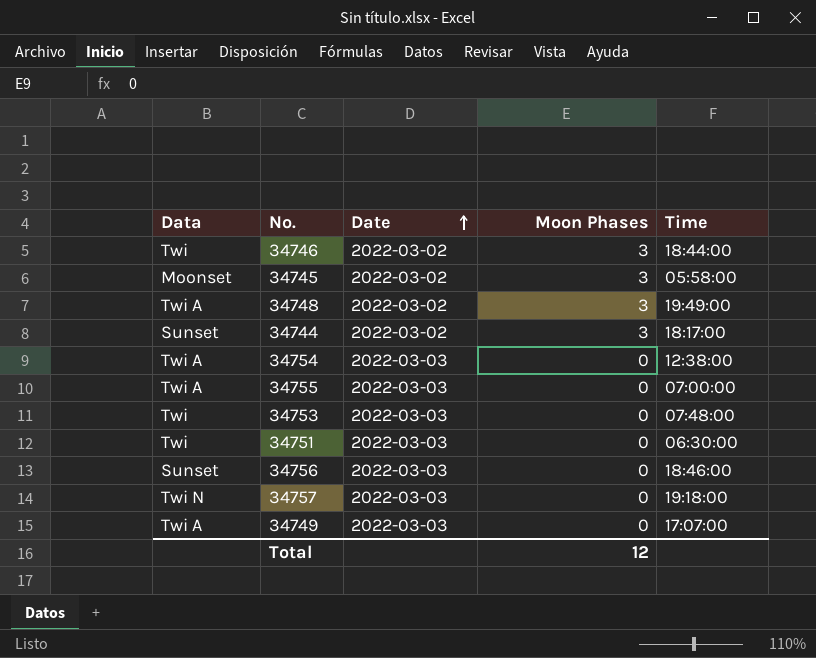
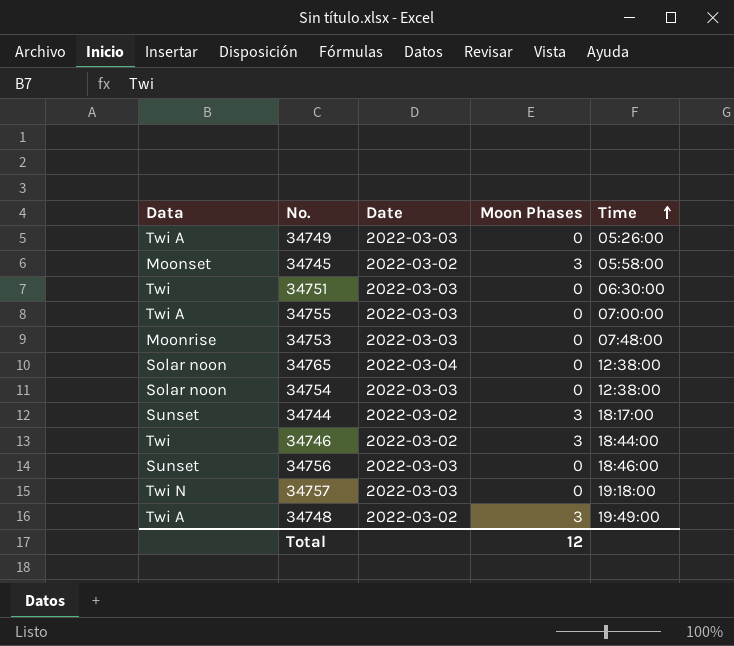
row order: Date ascending -> Time ascending
34749 | Time: 17:07:00 -> 05:26:00
34753 | Data: Twi -> Moonrise
row 34765: none -> Solar noon | 2022-03-04 | 0 | 12:38:00
34754 | Data: Twi A -> Solar noon

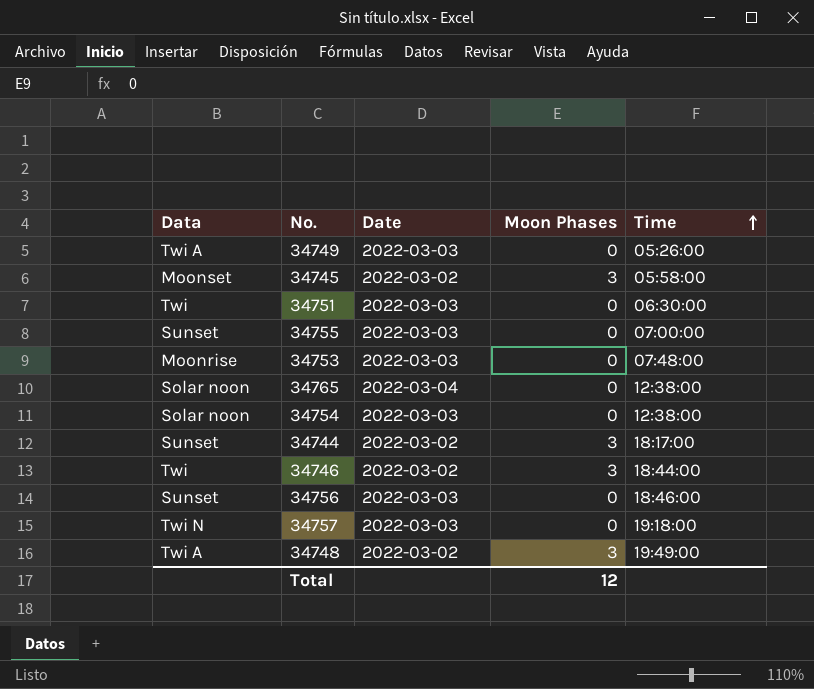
34755 | Data: Twi A -> Sunset

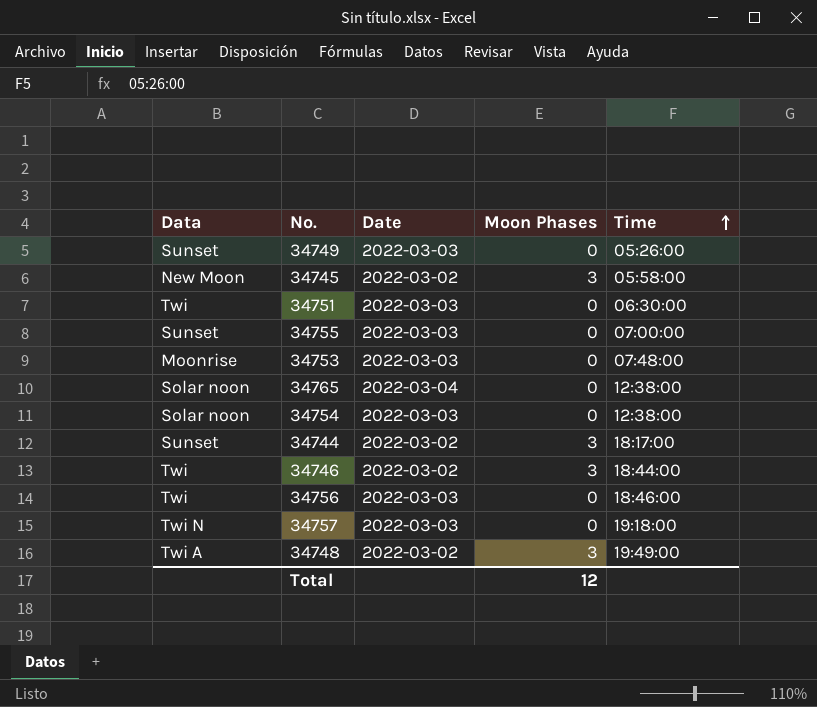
34749 | Data: Twi A -> Sunset
34745 | Data: Moonset -> New Moon
34756 | Data: Sunset -> Twi

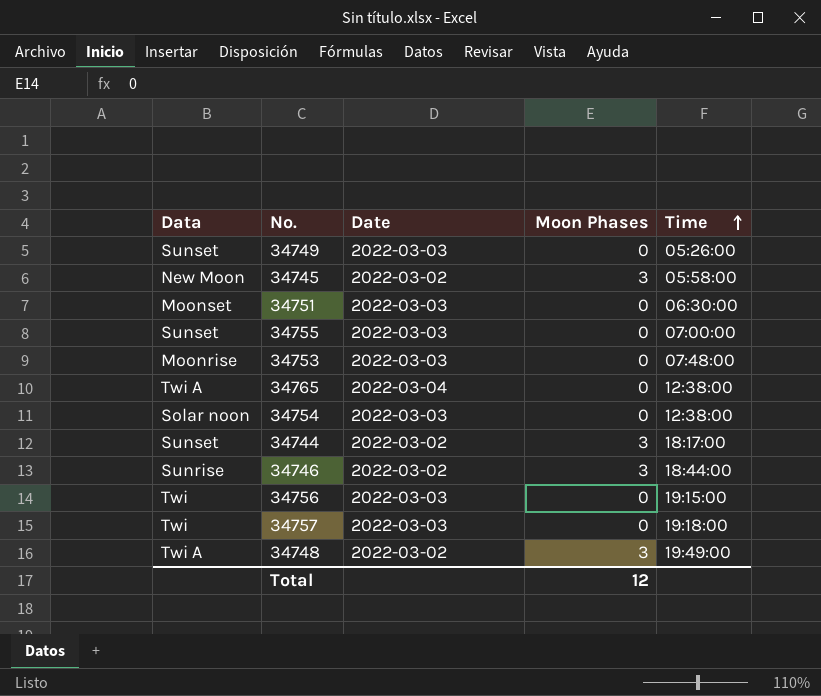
34751 | Data: Twi -> Moonset
34765 | Data: Solar noon -> Twi A
34746 | Data: Twi -> Sunrise
34756 | Time: 18:46:00 -> 19:15:00
34757 | Data: Twi N -> Twi

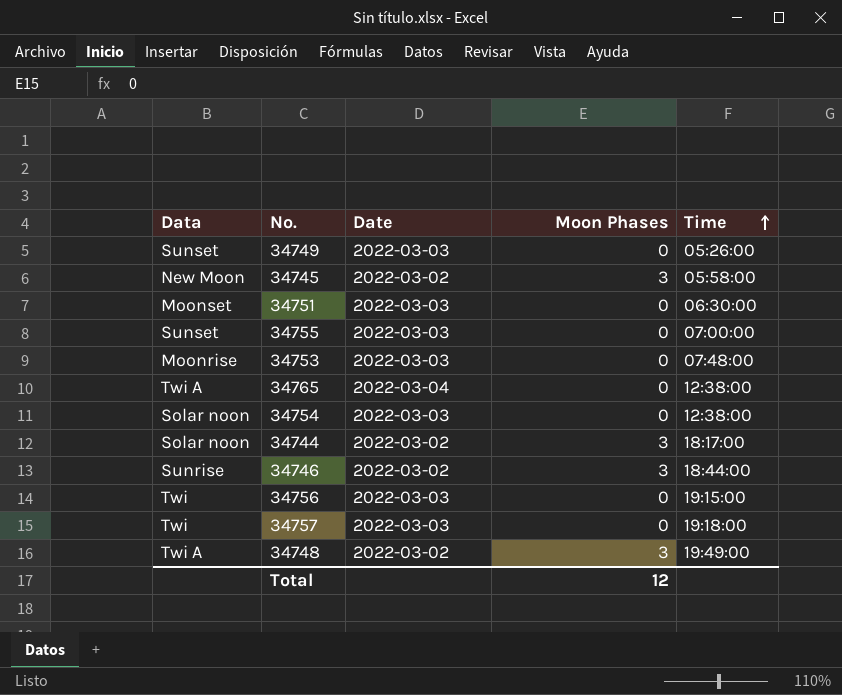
34744 | Data: Sunset -> Solar noon

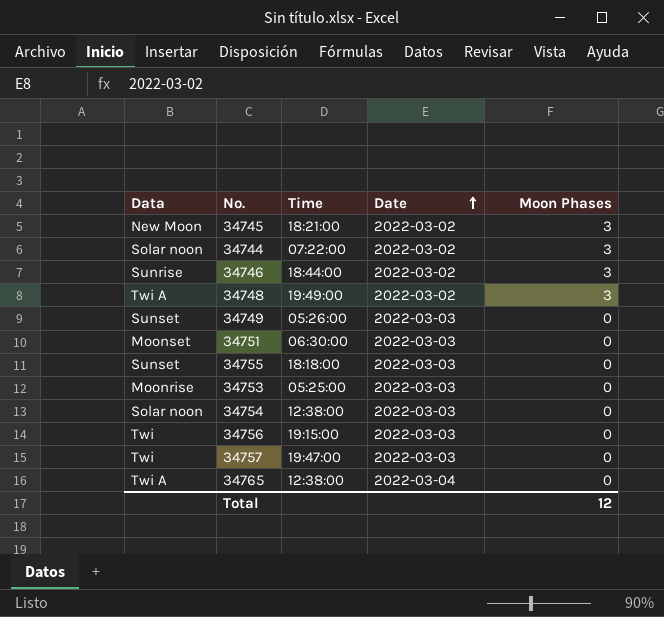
row order: Time ascending -> Date ascending
column Time | position: 5 -> 3
34745 | Time: 05:58:00 -> 18:21:00
34744 | Time: 18:17:00 -> 07:22:00
34755 | Time: 07:00:00 -> 18:18:00
34753 | Time: 07:48:00 -> 05:25:00
34757 | Time: 19:18:00 -> 19:47:00

